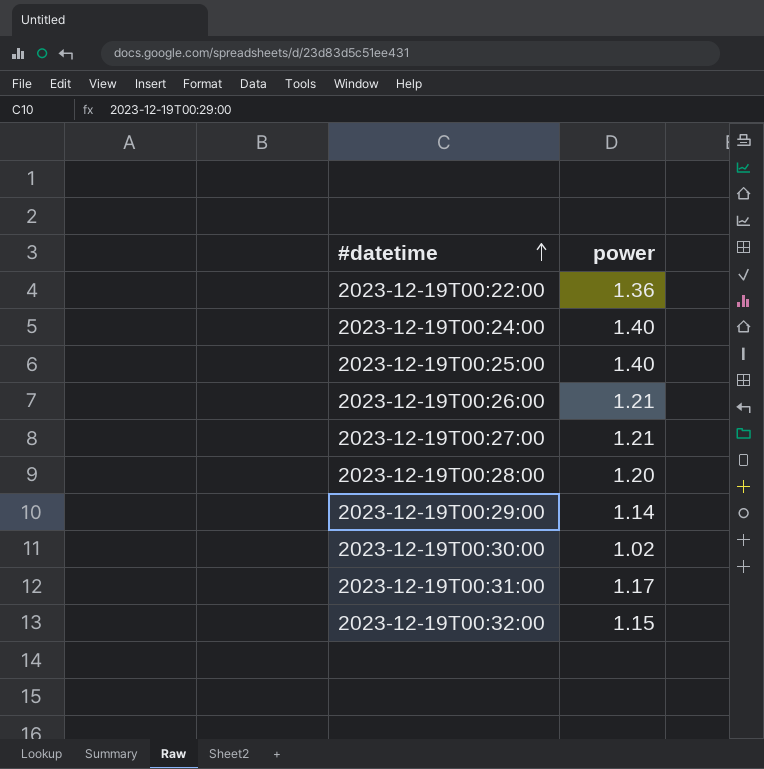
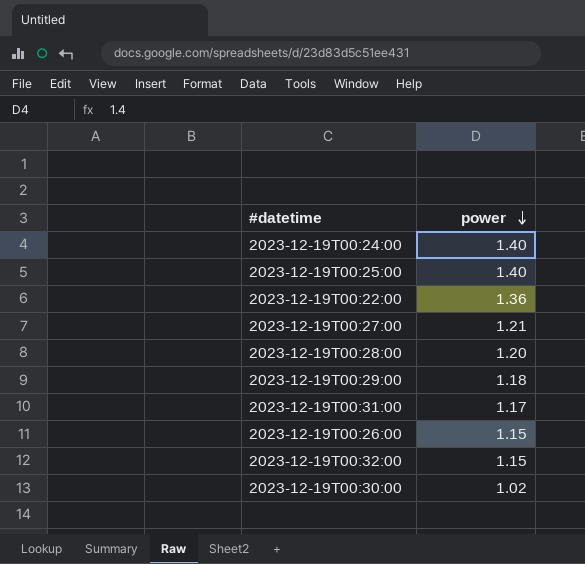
row order: #datetime ascending -> power descending
2023-12-19T00:29:00 | power: 1.14 -> 1.18
2023-12-19T00:26:00 | power: 1.21 -> 1.15

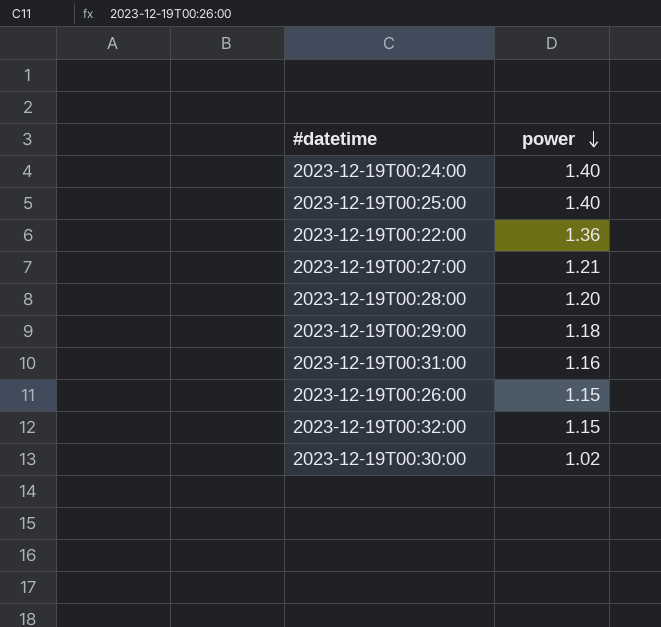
2023-12-19T00:31:00 | power: 1.17 -> 1.16

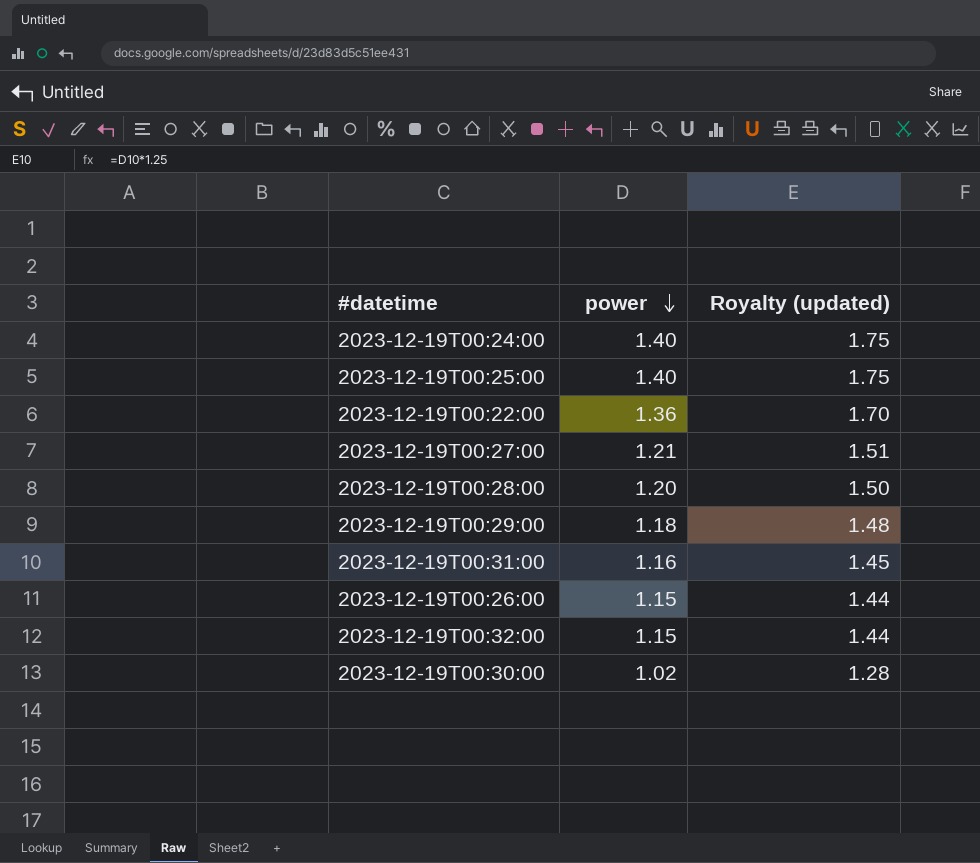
column Royalty (updated) | formula: none -> [power] * 1.25

